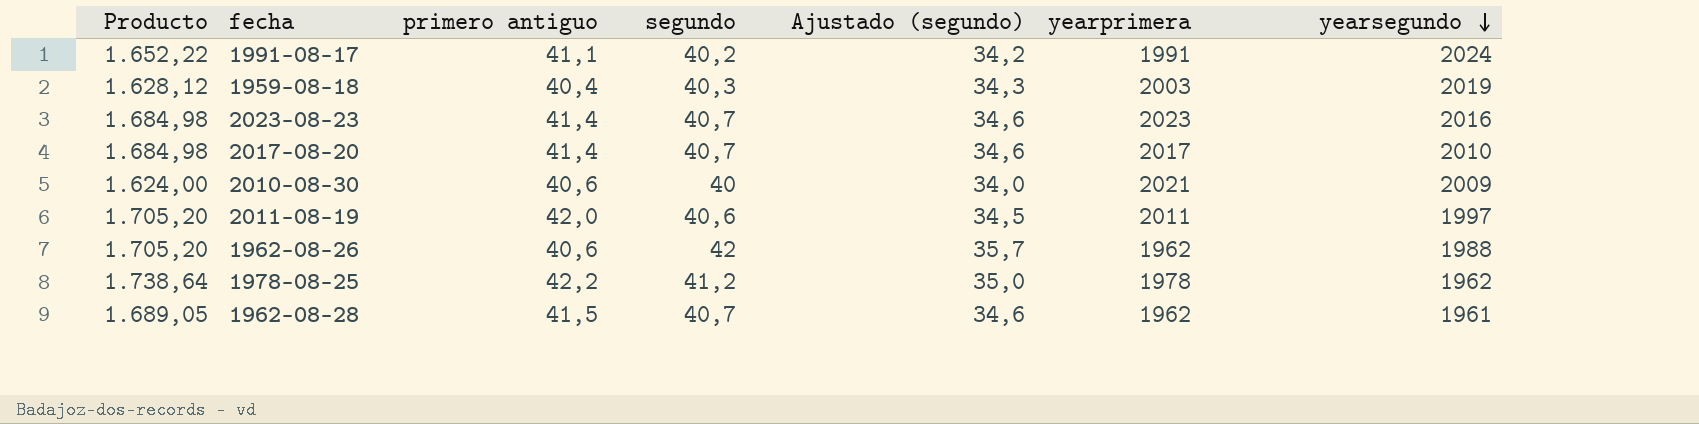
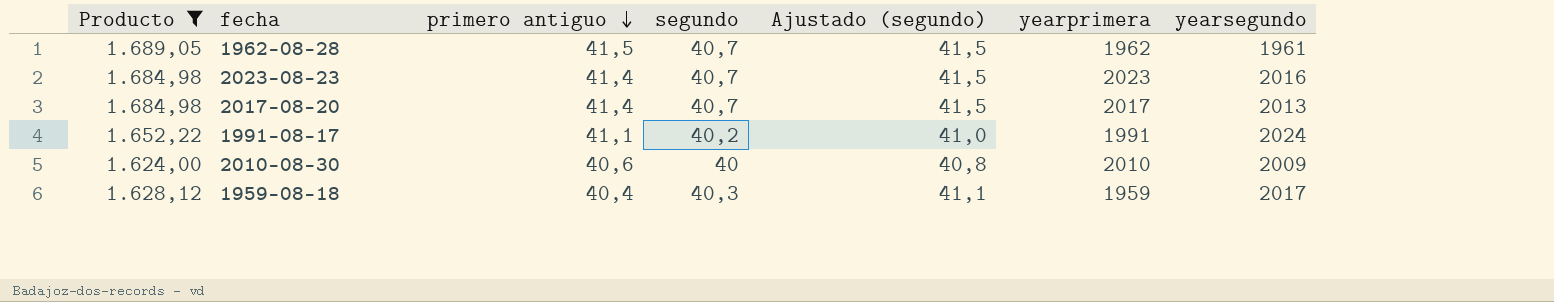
filter: none -> Producto <= 1.689,05
row order: yearsegundo descending -> primero antiguo descending
column Ajustado (segundo) | formula: [segundo] * 0,85 -> [segundo] * 1,02
2017-08-20 | yearsegundo: 2010 -> 2013
2010-08-30 | yearprimera: 2021 -> 2010
1959-08-18 | yearprimera: 2003 -> 1959
1959-08-18 | yearsegundo: 2019 -> 2017

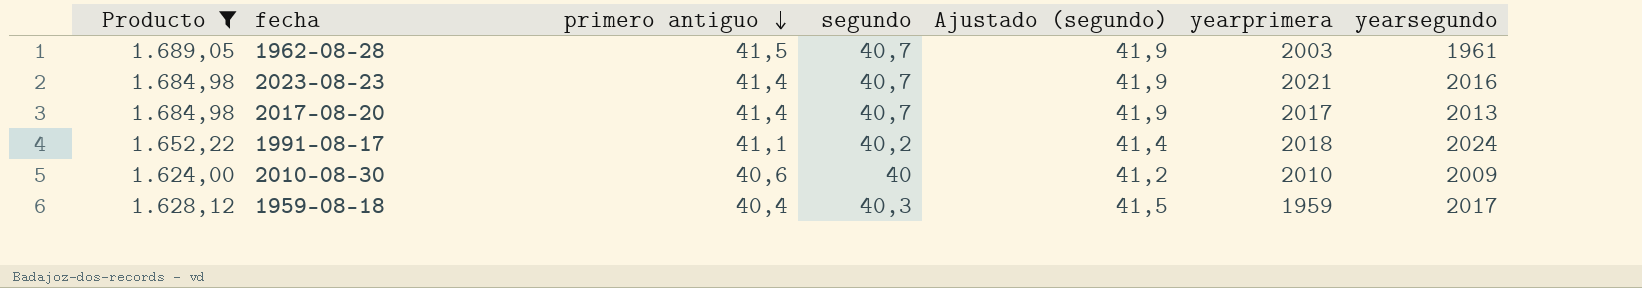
column Ajustado (segundo) | formula: [segundo] * 1,02 -> [segundo] * 1,03
1962-08-28 | yearprimera: 1962 -> 2003
2023-08-23 | yearprimera: 2023 -> 2021
1991-08-17 | yearprimera: 1991 -> 2018

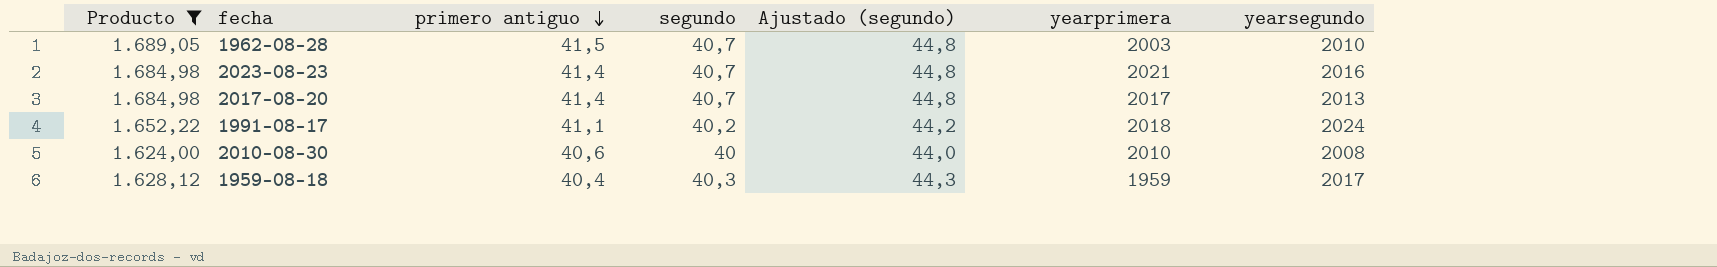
column Ajustado (segundo) | formula: [segundo] * 1,03 -> [segundo] * 1,1
1962-08-28 | yearsegundo: 1961 -> 2010
2010-08-30 | yearsegundo: 2009 -> 2008

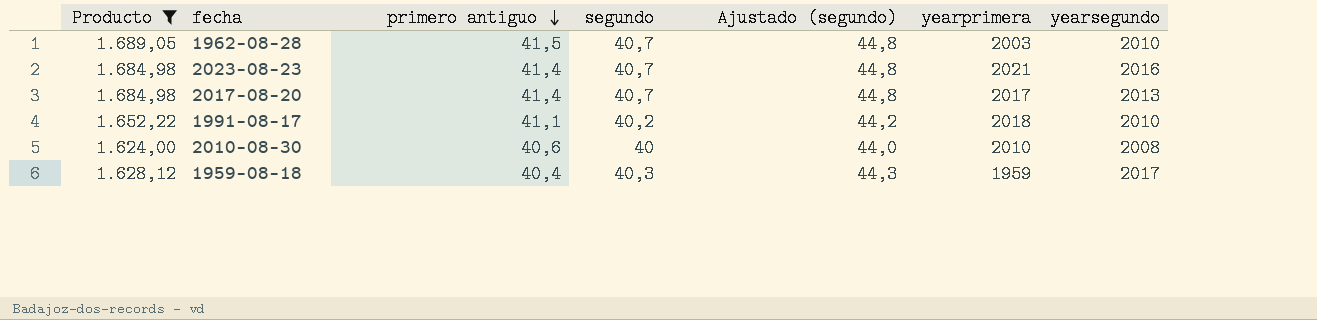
1991-08-17 | yearsegundo: 2024 -> 2010

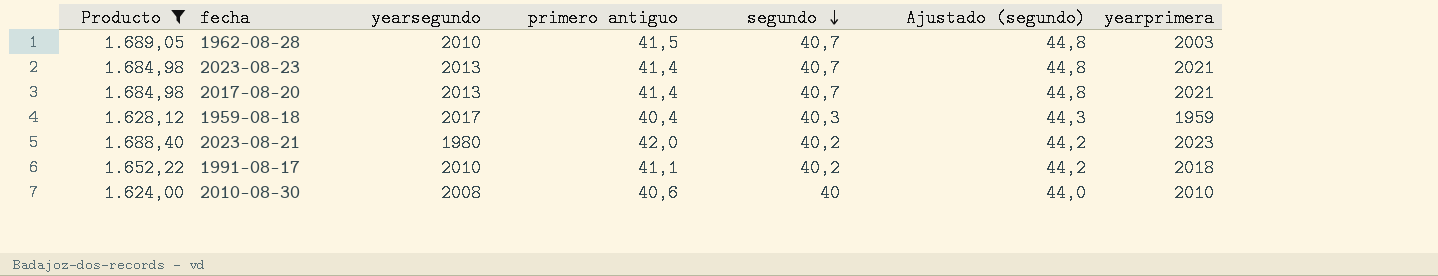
row order: primero antiguo descending -> segundo descending
column yearsegundo | position: 7 -> 3
2023-08-23 | yearsegundo: 2016 -> 2013
2017-08-20 | yearprimera: 2017 -> 2021
row 2023-08-21: none -> 1.688,40 | 1980 | 42,0 | 40,2 | 44,2 | 2023

